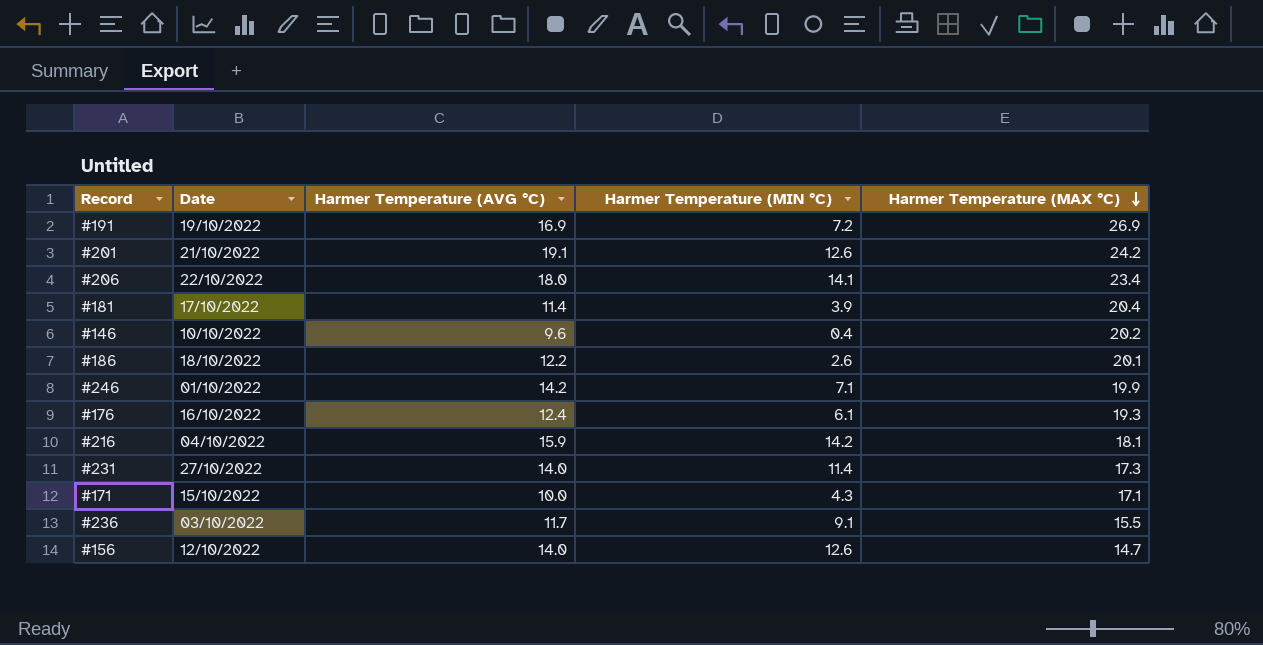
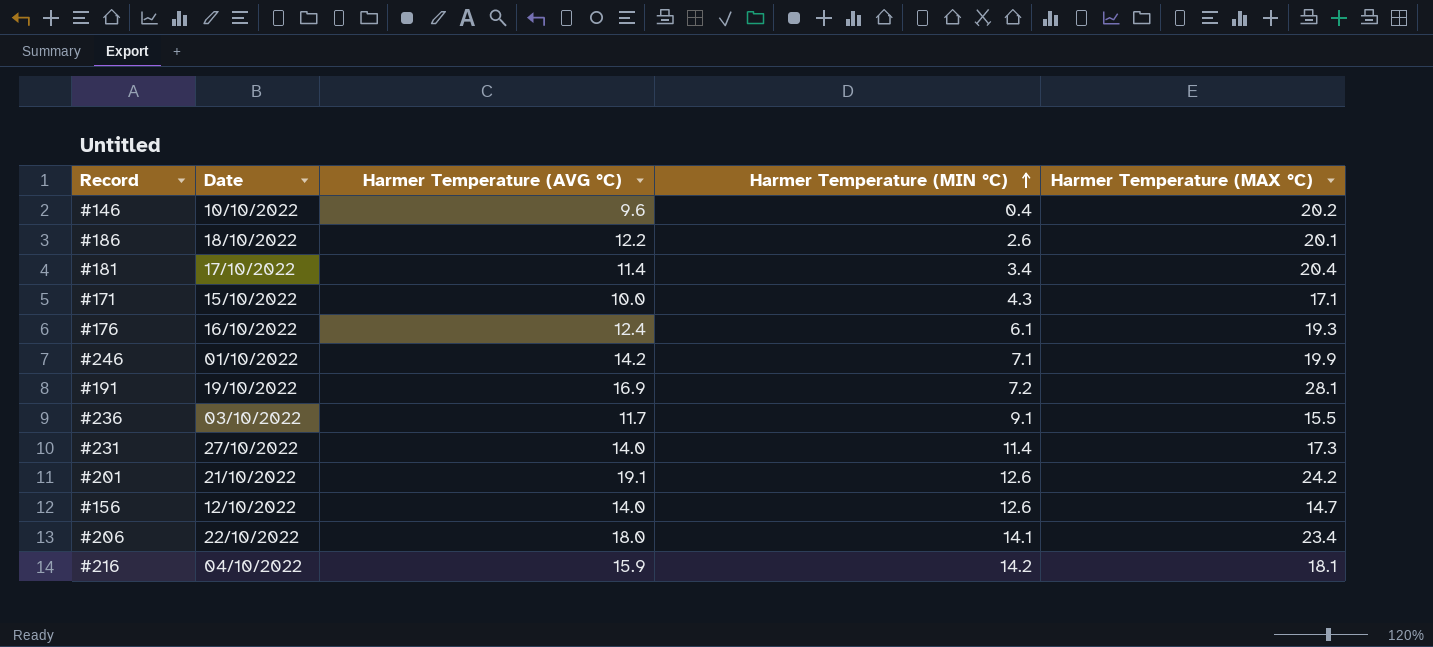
row order: Harmer Temperature (MAX °C) descending -> Harmer Temperature (MIN °C) ascending
#181 | Harmer Temperature (MIN °C): 3.9 -> 3.4
#191 | Harmer Temperature (MAX °C): 26.9 -> 28.1

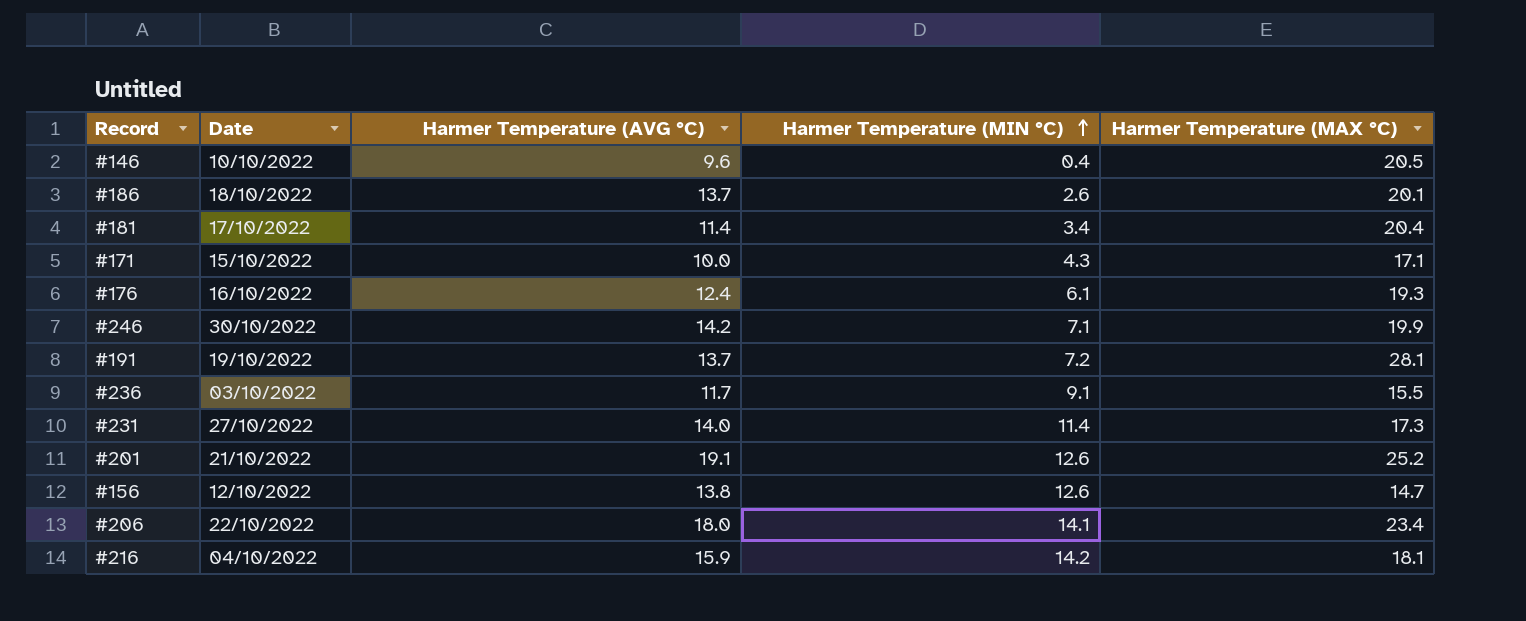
#146 | Harmer Temperature (MAX °C): 20.2 -> 20.5
#186 | Harmer Temperature (AVG °C): 12.2 -> 13.7
#246 | Date: 01/10/2022 -> 30/10/2022
#191 | Harmer Temperature (AVG °C): 16.9 -> 13.7
#201 | Harmer Temperature (MAX °C): 24.2 -> 25.2
#156 | Harmer Temperature (AVG °C): 14.0 -> 13.8

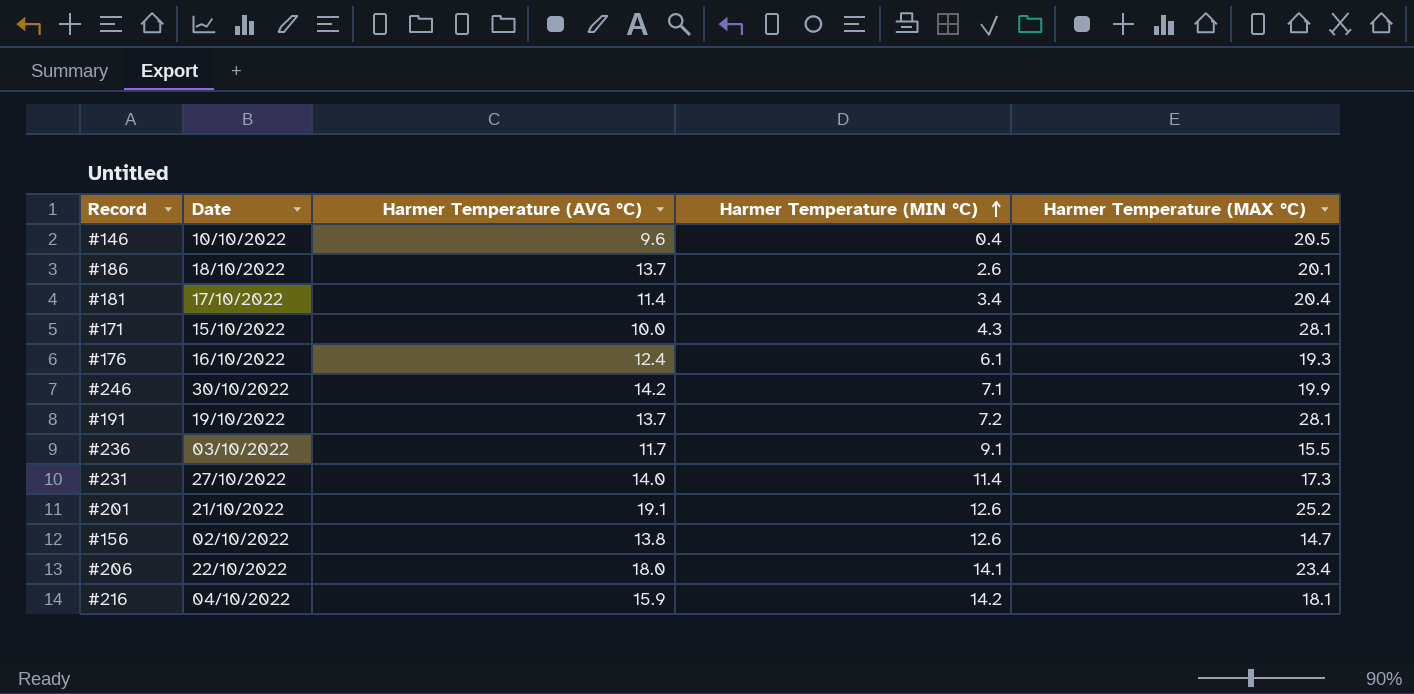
#171 | Harmer Temperature (MAX °C): 17.1 -> 28.1
#156 | Date: 12/10/2022 -> 02/10/2022

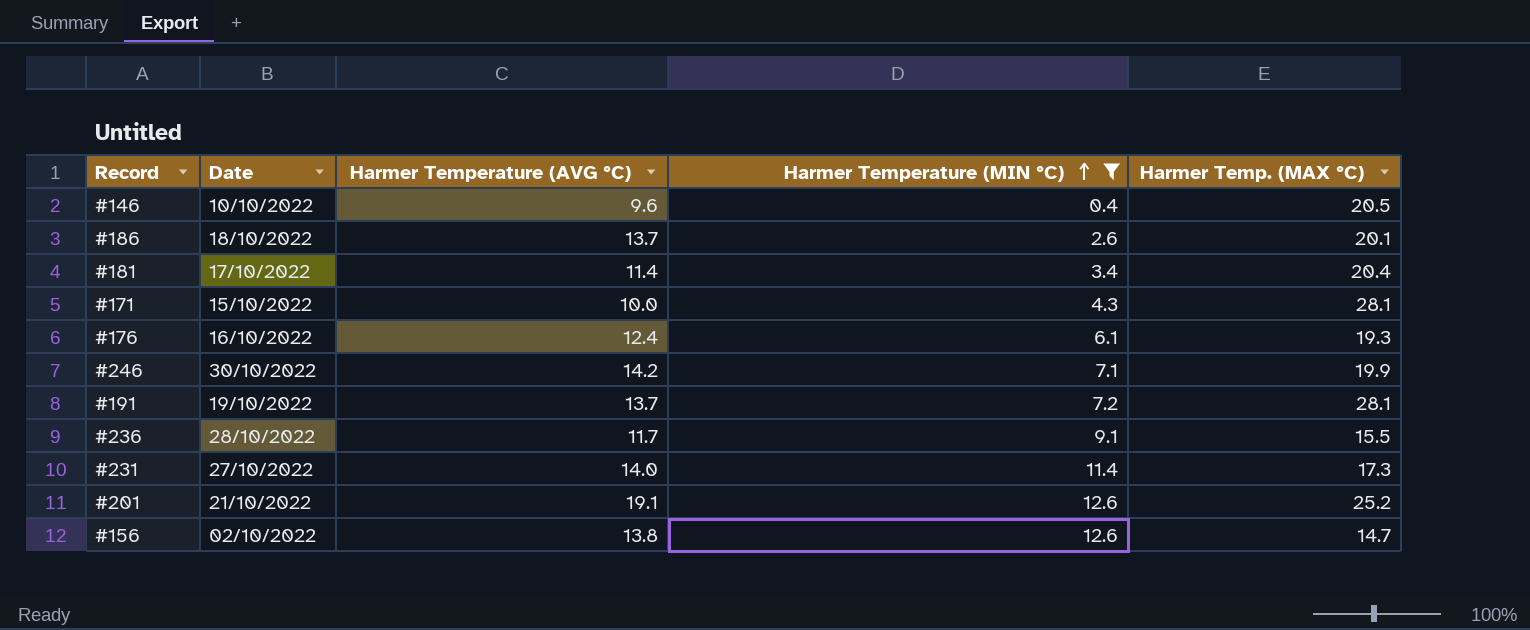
filter: none -> Harmer Temperature (MIN °C) <= 12.6
column name: Harmer Temperature (MAX °C) -> Harmer Temp. (MAX °C)
#236 | Date: 03/10/2022 -> 28/10/2022

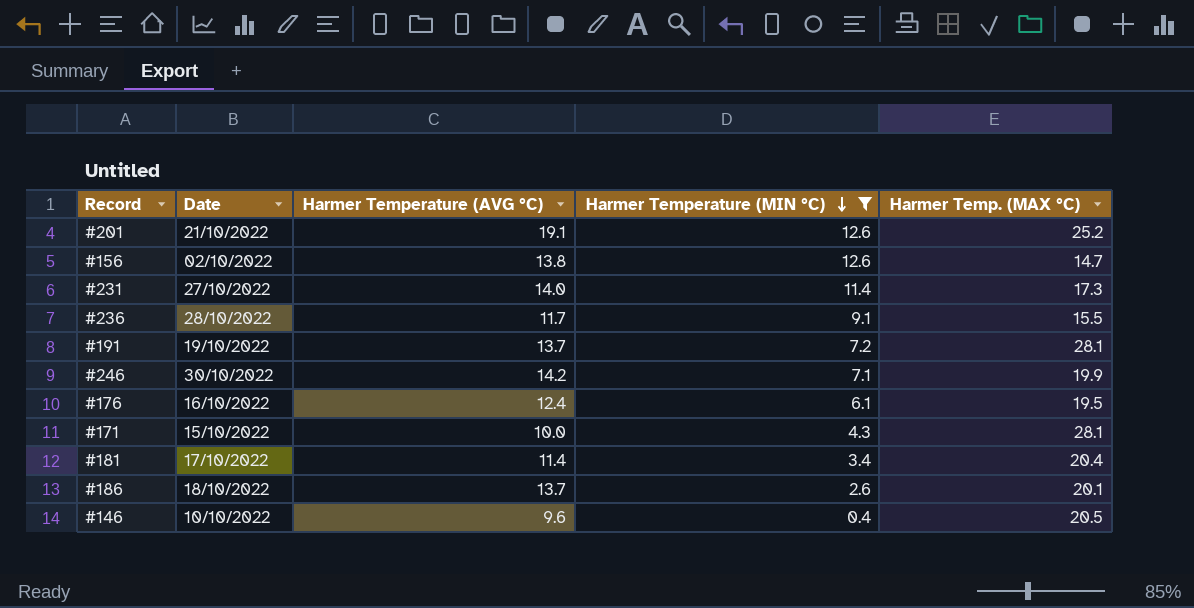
row order: Harmer Temperature (MIN °C) ascending -> Harmer Temperature (MIN °C) descending
#176 | Harmer Temp. (MAX °C): 19.3 -> 19.5

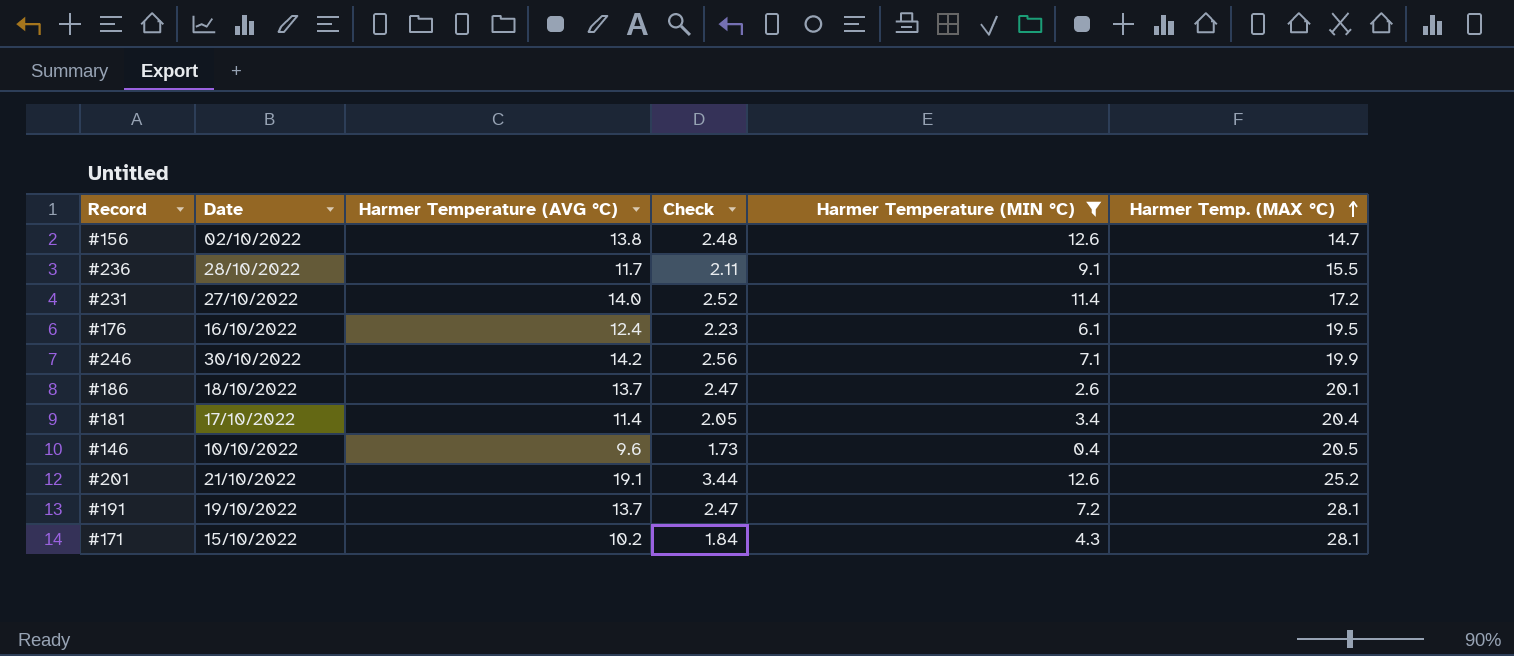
row order: Harmer Temperature (MIN °C) descending -> Harmer Temp. (MAX °C) ascending
column Check | formula: none -> [Harmer Temperature (AVG °C)] * 0.18
#231 | Harmer Temp. (MAX °C): 17.3 -> 17.2
#171 | Harmer Temperature (AVG °C): 10.0 -> 10.2

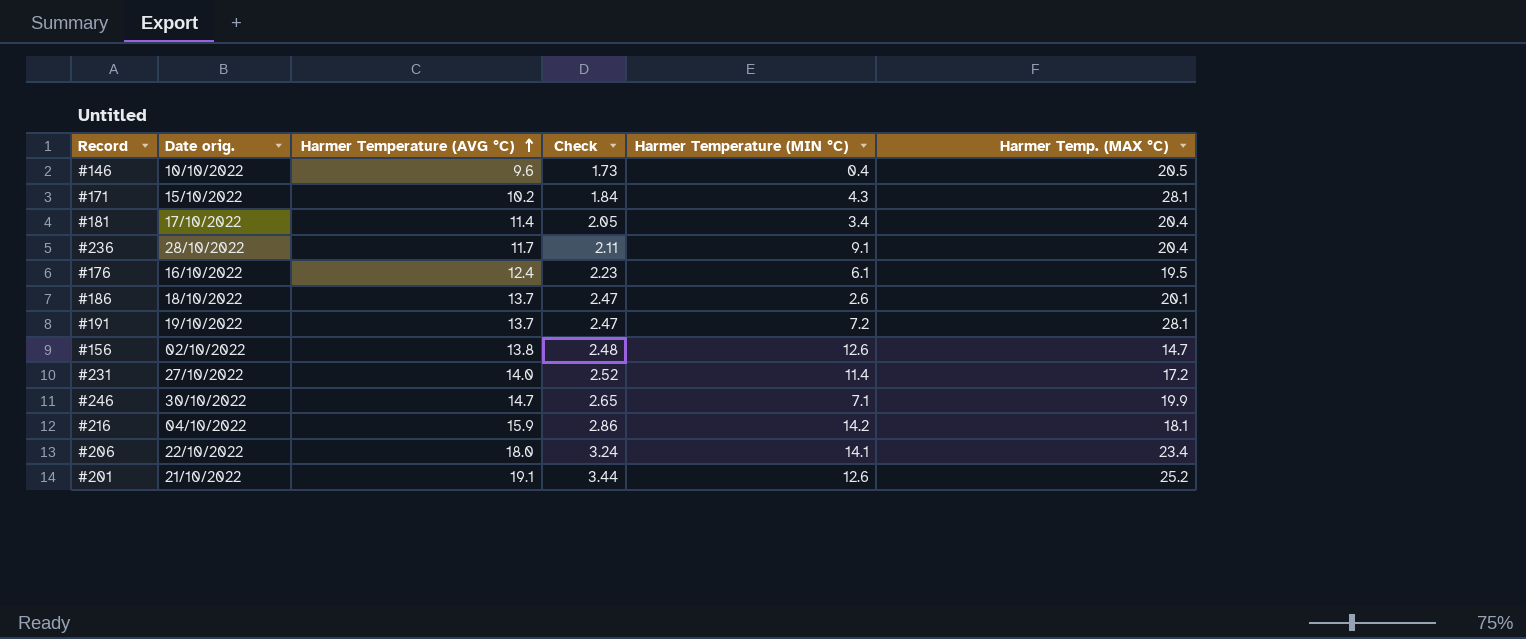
filter: Harmer Temperature (MIN °C) <= 12.6 -> none
row order: Harmer Temp. (MAX °C) ascending -> Harmer Temperature (AVG °C) ascending
column name: Date -> Date orig.
#236 | Harmer Temp. (MAX °C): 15.5 -> 20.4
#246 | Harmer Temperature (AVG °C): 14.2 -> 14.7
#246 | Check: 2.56 -> 2.65

